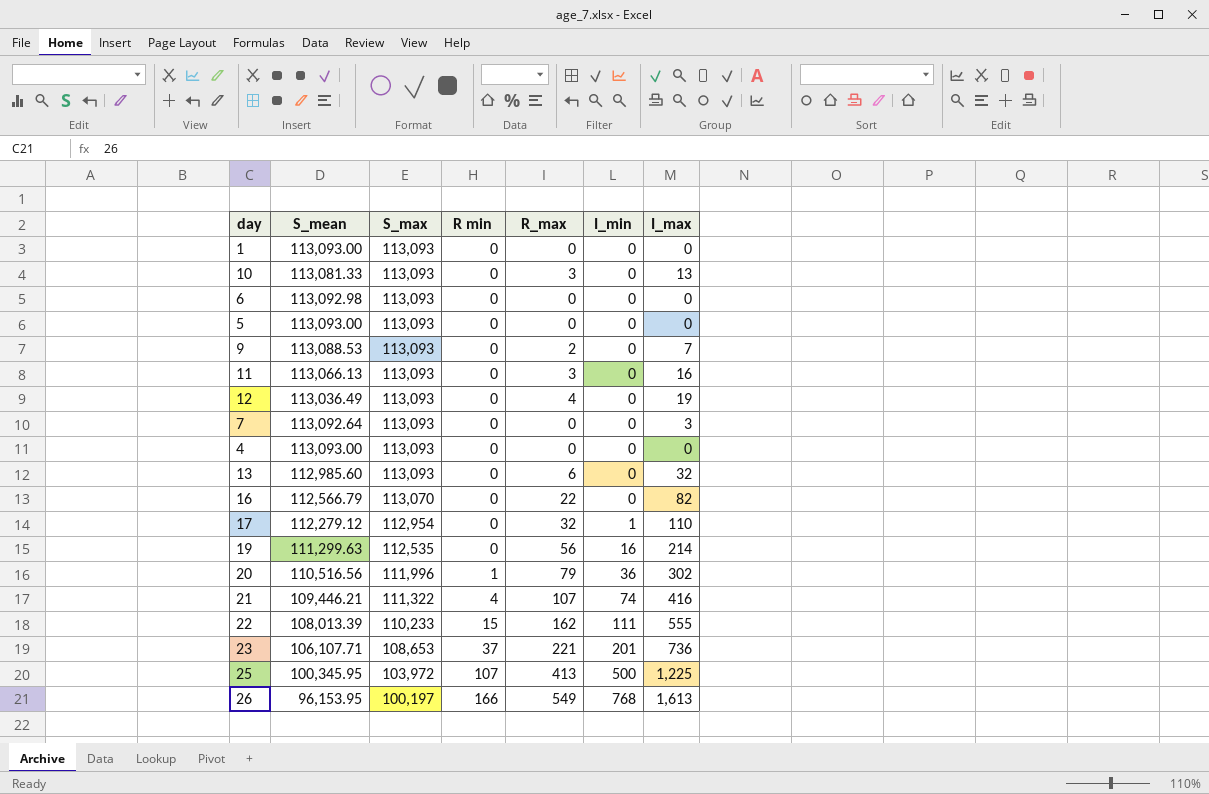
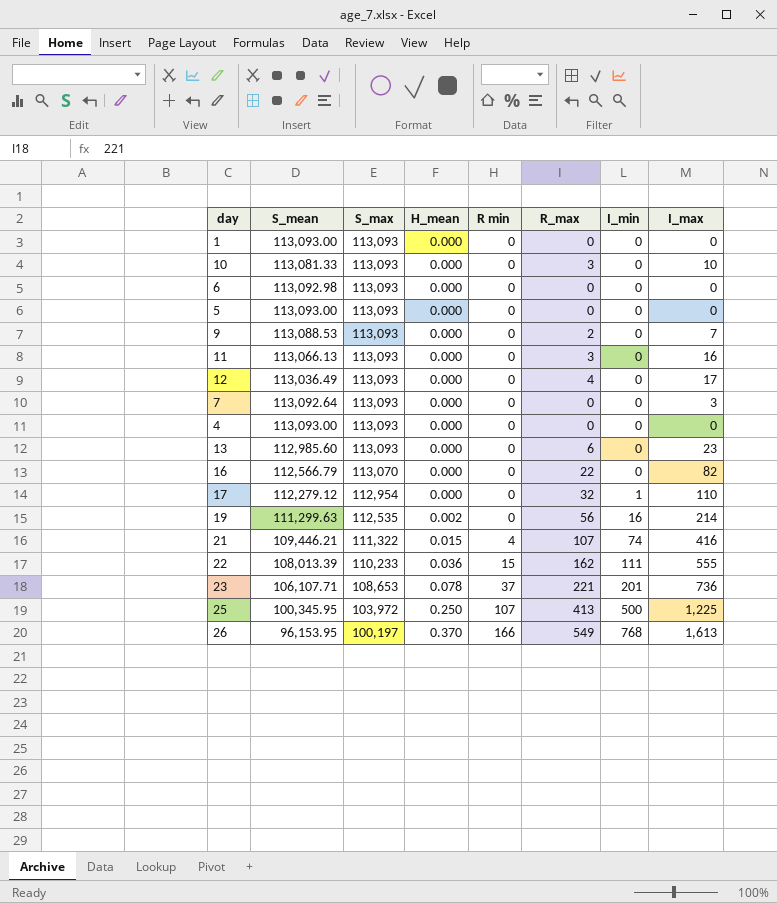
column H_mean | position: none -> 4
row 20: 110,516.56 | 111,996 | 1 | 79 | 36 | 302 -> none
10 | I_max: 13 -> 10
12 | I_max: 19 -> 17
13 | I_max: 32 -> 23

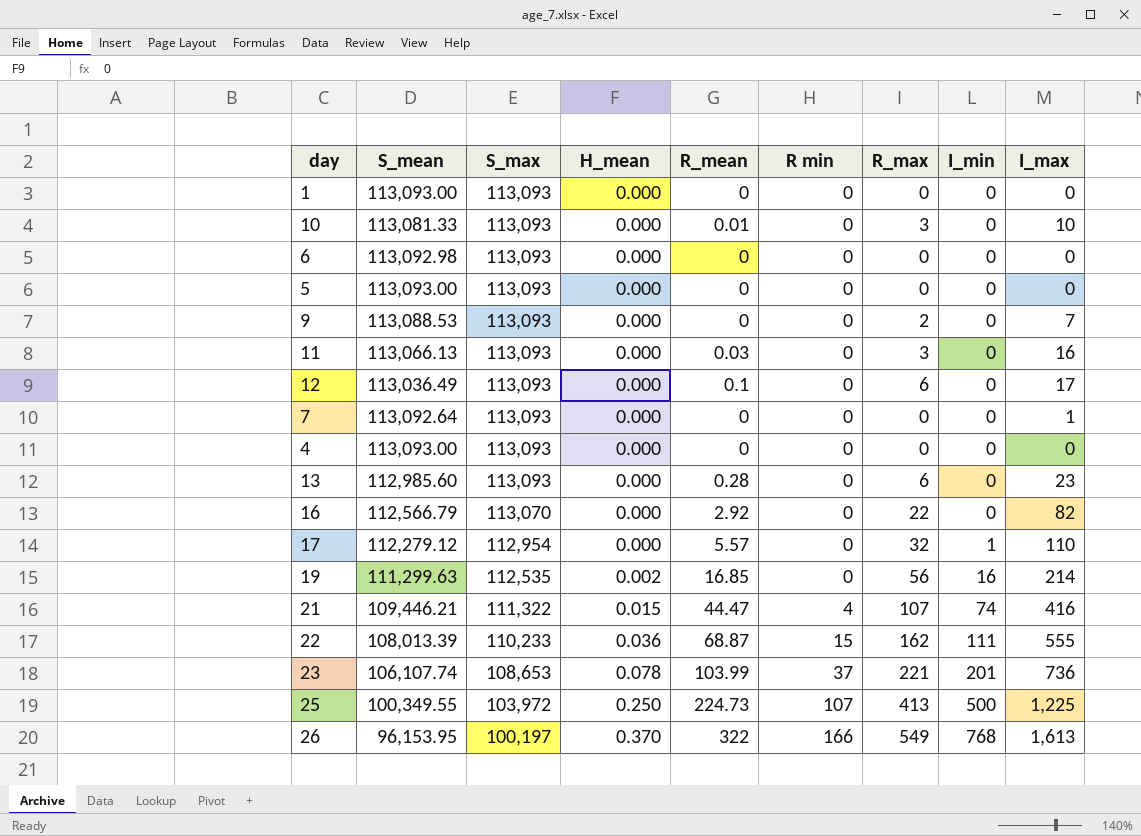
column R_mean | position: none -> 5
12 | R_max: 4 -> 6
7 | I_max: 3 -> 1
23 | S_mean: 106,107.71 -> 106,107.74
25 | S_mean: 100,345.95 -> 100,349.55

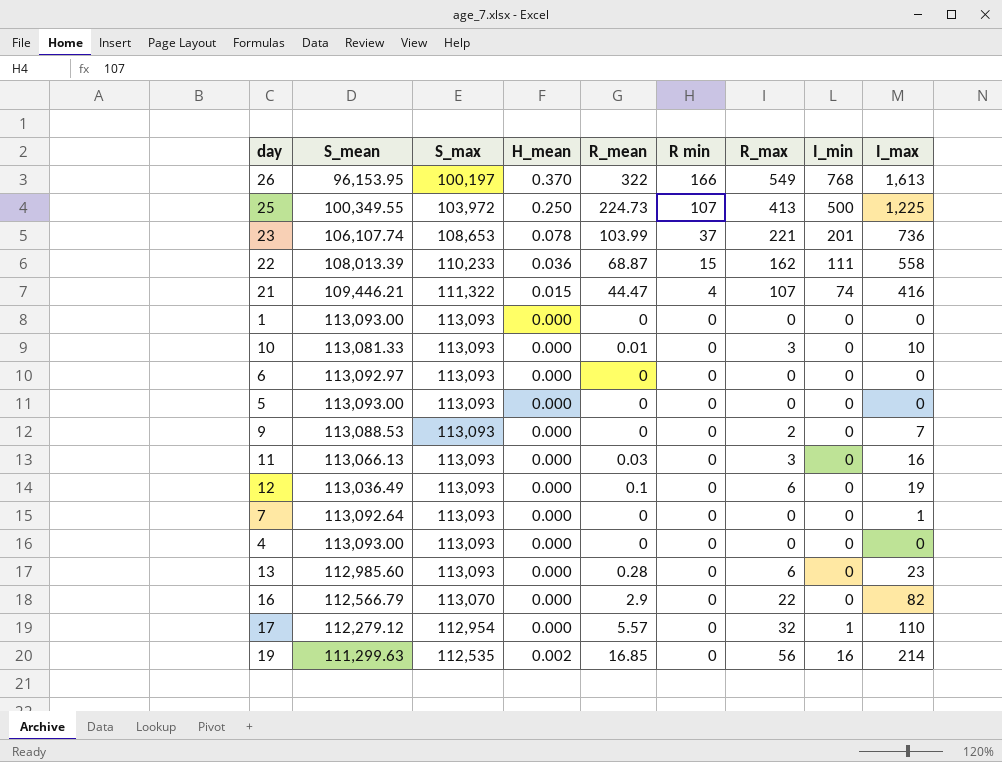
row order: S_max descending -> R min descending
22 | I_max: 555 -> 558
6 | S_mean: 113,092.98 -> 113,092.97
12 | I_max: 17 -> 19
16 | R_mean: 2.92 -> 2.9

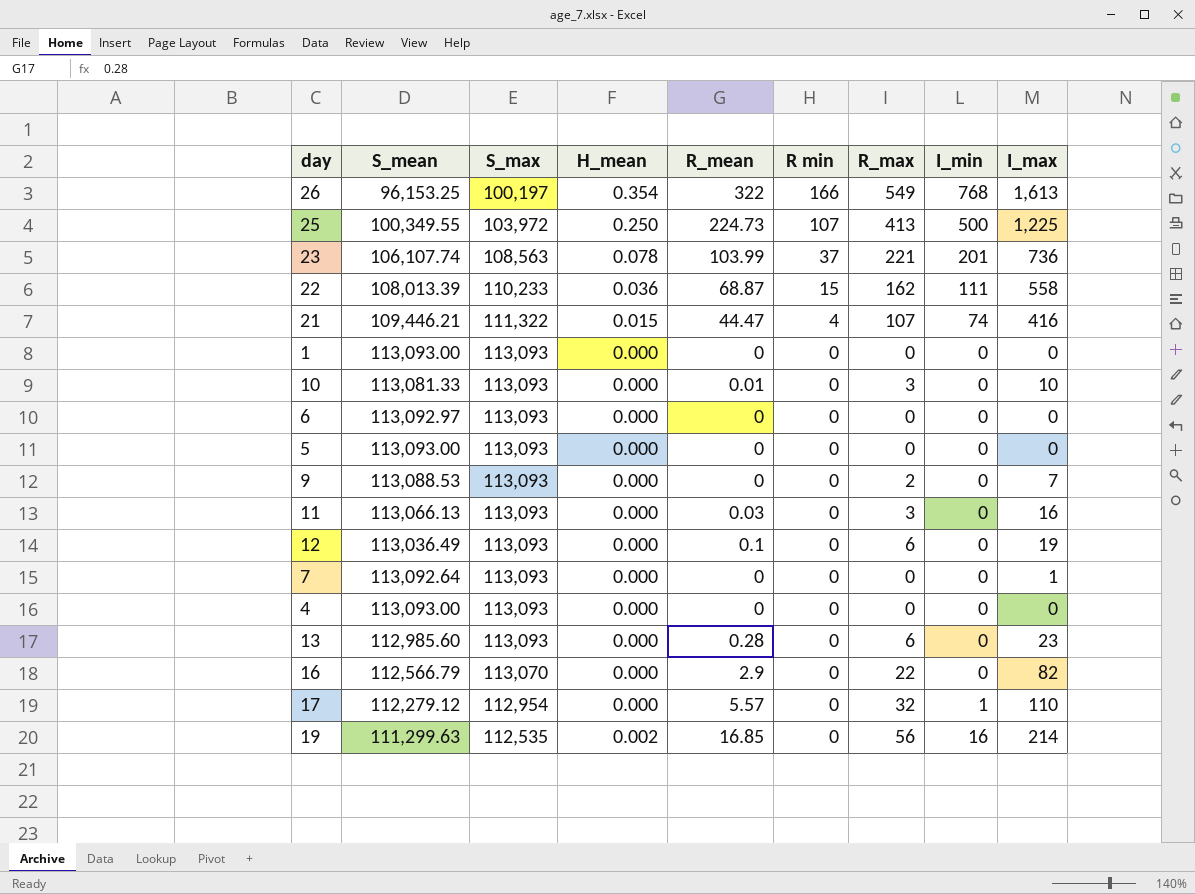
26 | S_mean: 96,153.95 -> 96,153.25
26 | H_mean: 0.370 -> 0.354
23 | S_max: 108,653 -> 108,563

